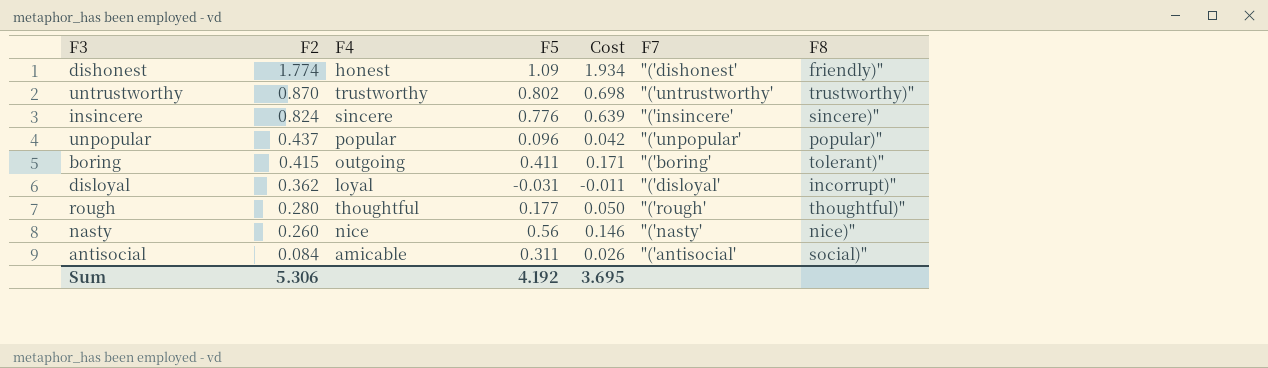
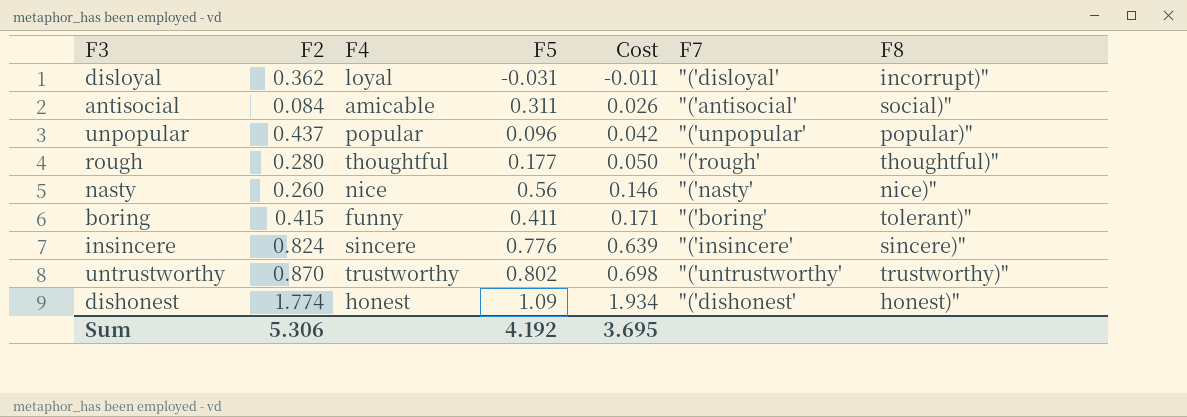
row order: F2 descending -> Cost ascending
boring | F4: outgoing -> funny
dishonest | F8: friendly)" -> honest)"

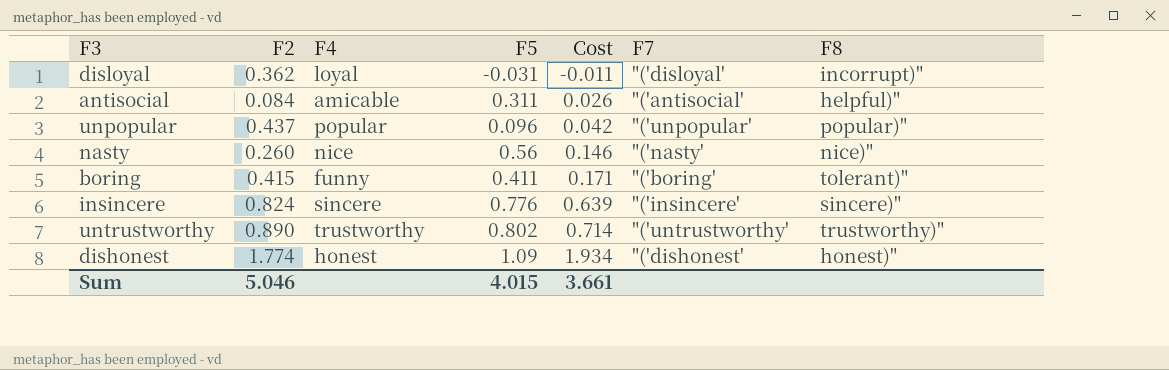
row rough: 0.280 | thoughtful | 0.177 | 0.050 | "('rough' | thoughtful)" -> none
antisocial | F8: social)" -> helpful)"
untrustworthy | F2: 0.870 -> 0.890
untrustworthy | Cost: 0.698 -> 0.714
Sum | F2: 5.306 -> 5.046
Sum | F5: 4.192 -> 4.015
Sum | Cost: 3.695 -> 3.661

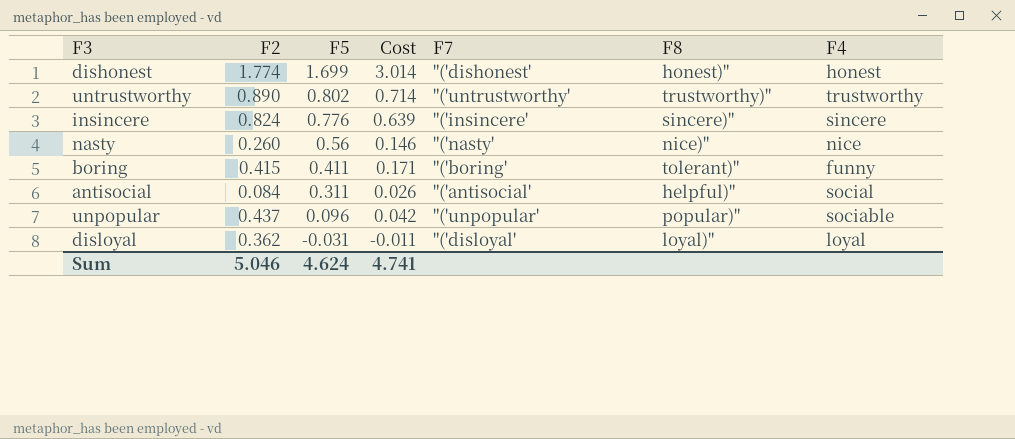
row order: Cost ascending -> F5 descending
column F4 | position: 3 -> 7
dishonest | F5: 1.09 -> 1.699
dishonest | Cost: 1.934 -> 3.014
antisocial | F4: amicable -> social
unpopular | F4: popular -> sociable
disloyal | F8: incorrupt)" -> loyal)"
Sum | F5: 4.015 -> 4.624
Sum | Cost: 3.661 -> 4.741

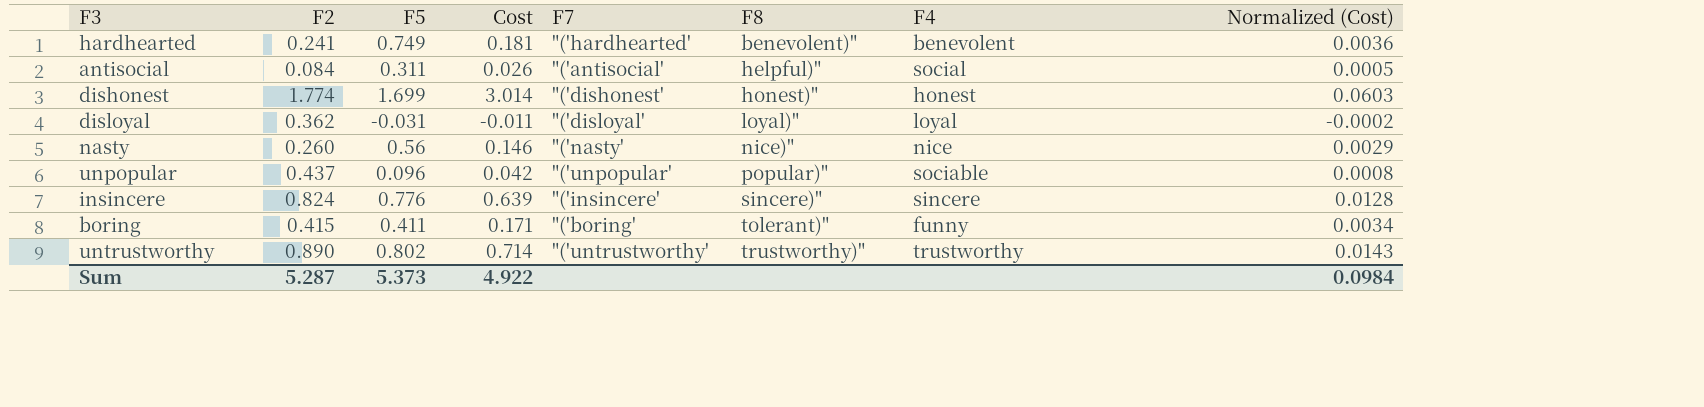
row order: F5 descending -> F8 ascending
column Normalized (Cost) | formula: none -> [Cost] * 0.02
row hardhearted: none -> 0.241 | 0.749 | 0.181 | "('hardhearted' | benevolent)" | benevolent | 0.0036
Sum | F2: 5.046 -> 5.287
Sum | F5: 4.624 -> 5.373
Sum | Cost: 4.741 -> 4.922

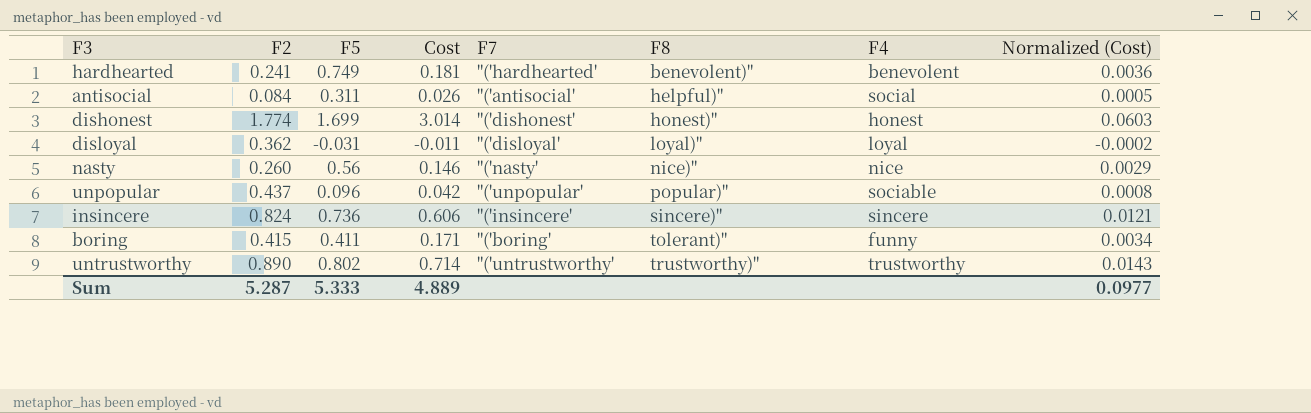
insincere | F5: 0.776 -> 0.736
insincere | Cost: 0.639 -> 0.606
insincere | Normalized (Cost): 0.0128 -> 0.0121
Sum | F5: 5.373 -> 5.333
Sum | Cost: 4.922 -> 4.889
Sum | Normalized (Cost): 0.0984 -> 0.0977

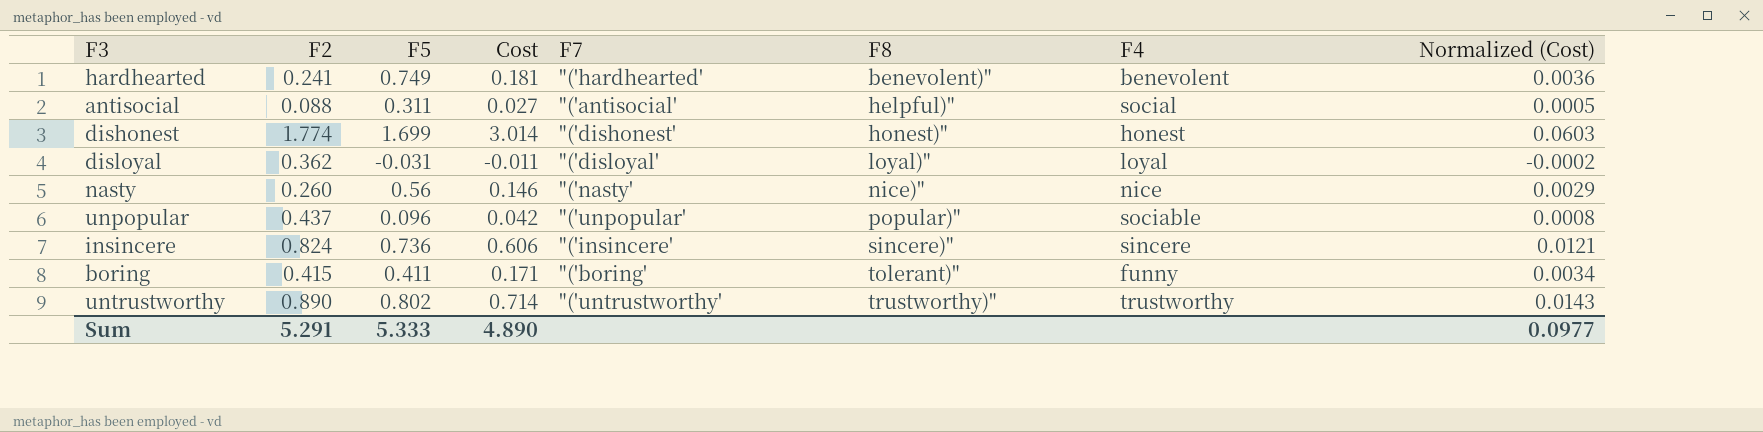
antisocial | F2: 0.084 -> 0.088
antisocial | Cost: 0.026 -> 0.027
Sum | F2: 5.287 -> 5.291
Sum | Cost: 4.889 -> 4.890

